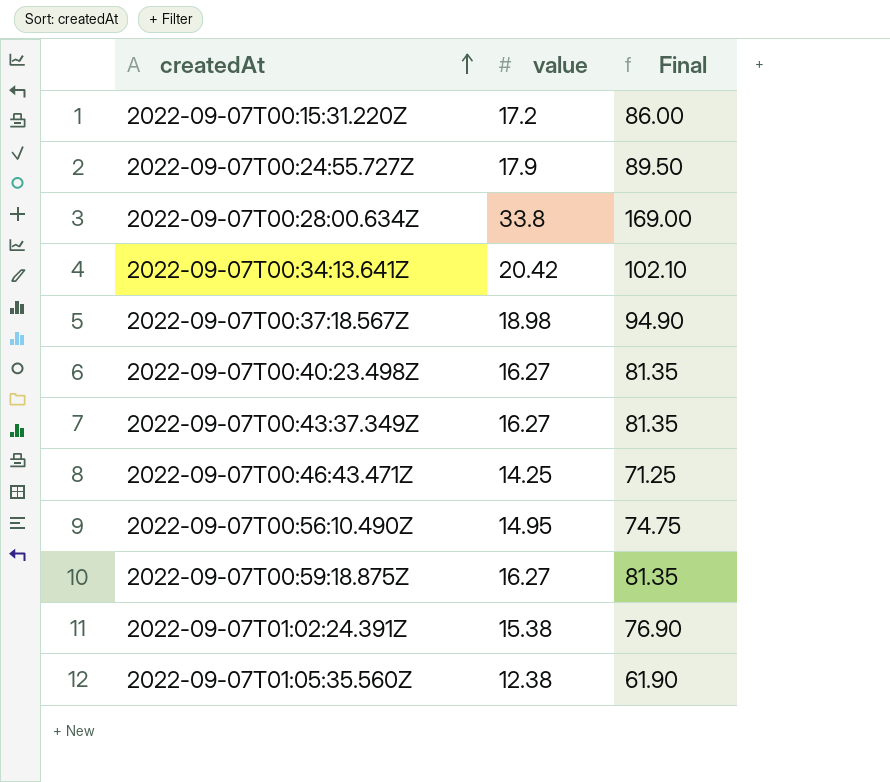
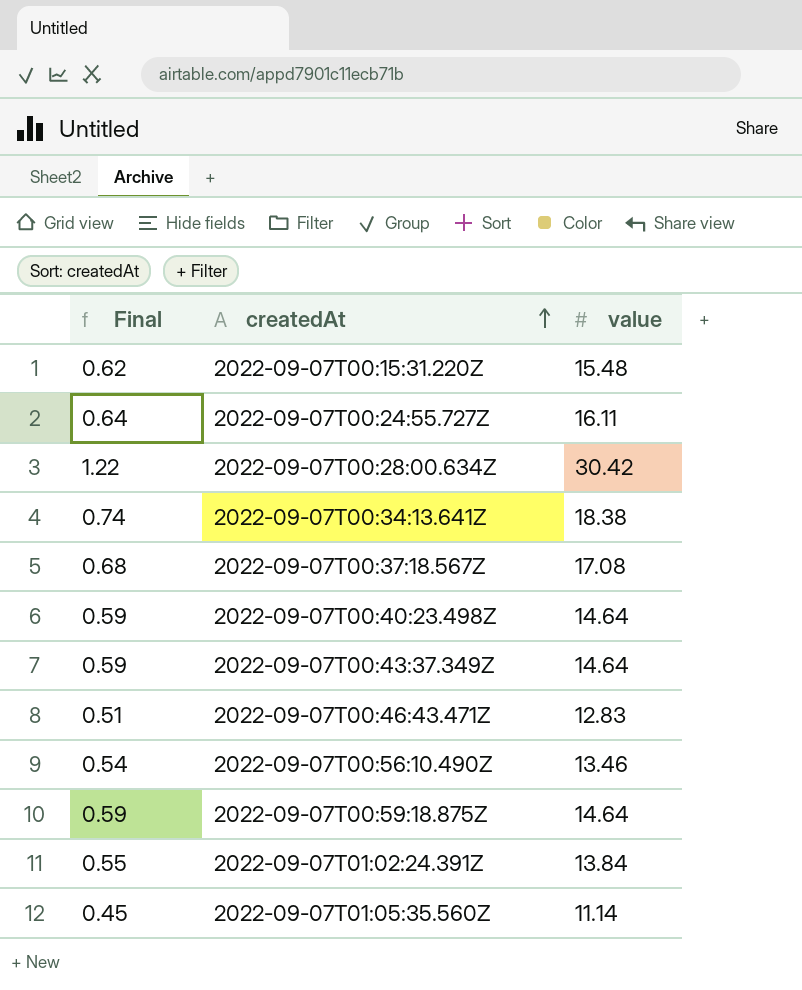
column Final | formula: [value] * 5 -> [value] * 0.04
column Final | position: 3 -> 1
2022-09-07T00:15:31.220Z | value: 17.2 -> 15.48
2022-09-07T00:24:55.727Z | value: 17.9 -> 16.11
2022-09-07T00:28:00.634Z | value: 33.8 -> 30.42
2022-09-07T00:34:13.641Z | value: 20.42 -> 18.38
2022-09-07T00:37:18.567Z | value: 18.98 -> 17.08
2022-09-07T00:40:23.498Z | value: 16.27 -> 14.64
2022-09-07T00:43:37.349Z | value: 16.27 -> 14.64
2022-09-07T00:46:43.471Z | value: 14.25 -> 12.83
2022-09-07T00:56:10.490Z | value: 14.95 -> 13.46
2022-09-07T00:59:18.875Z | value: 16.27 -> 14.64
2022-09-07T01:02:24.391Z | value: 15.38 -> 13.84
2022-09-07T01:05:35.560Z | value: 12.38 -> 11.14

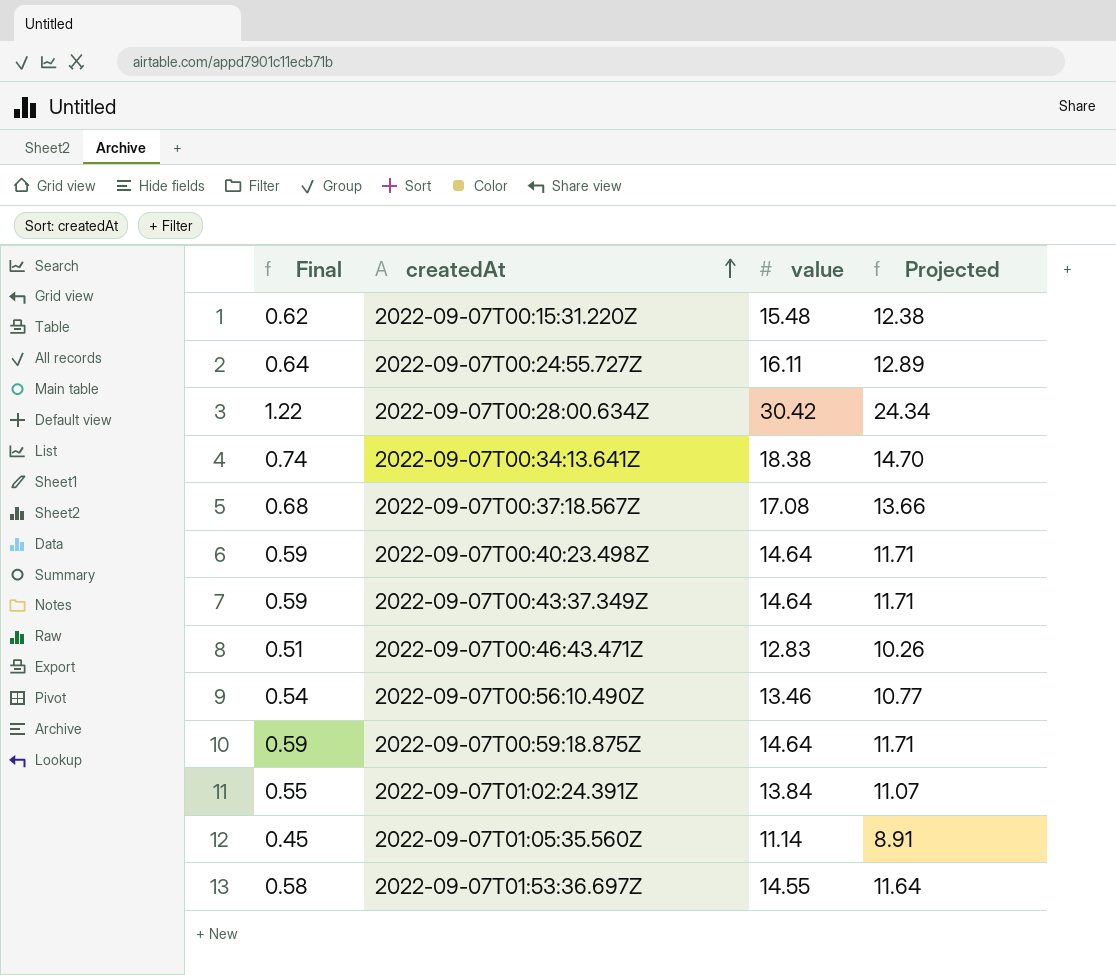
column Projected | formula: none -> [value] * 0.8
row 2022-09-07T01:53:36.697Z: none -> 0.58 | 14.55 | 11.64

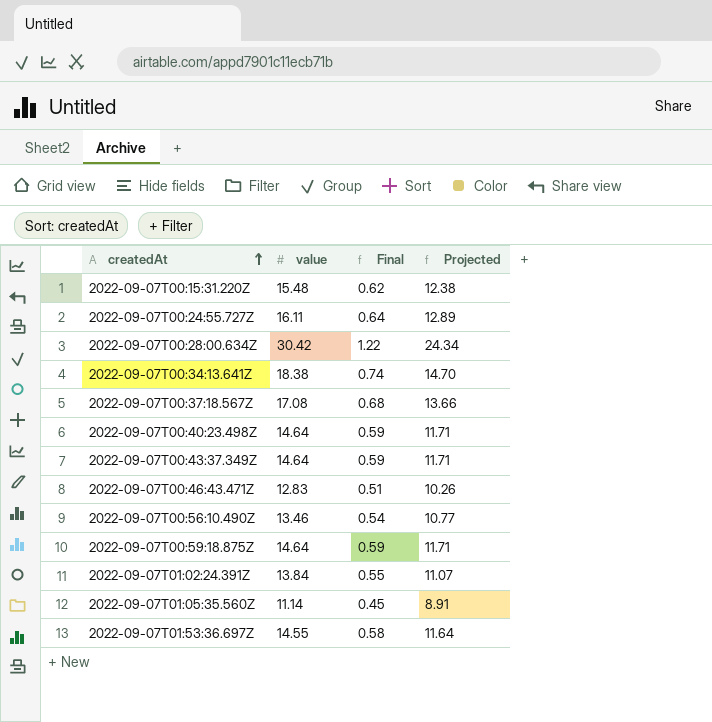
column Final | position: 1 -> 3

